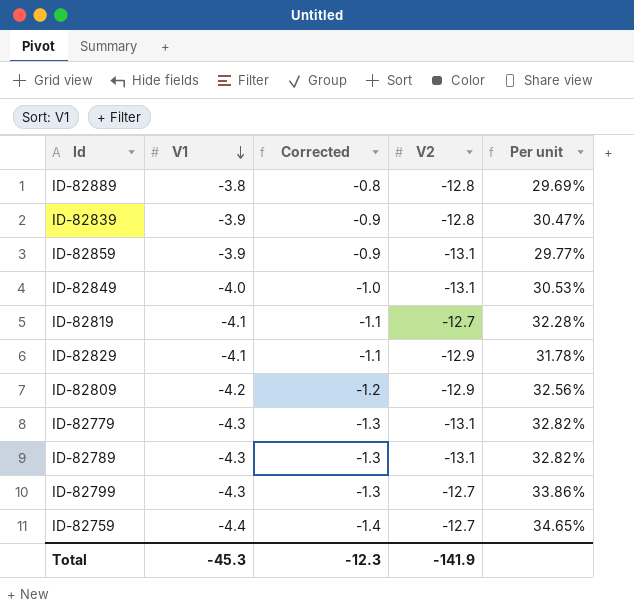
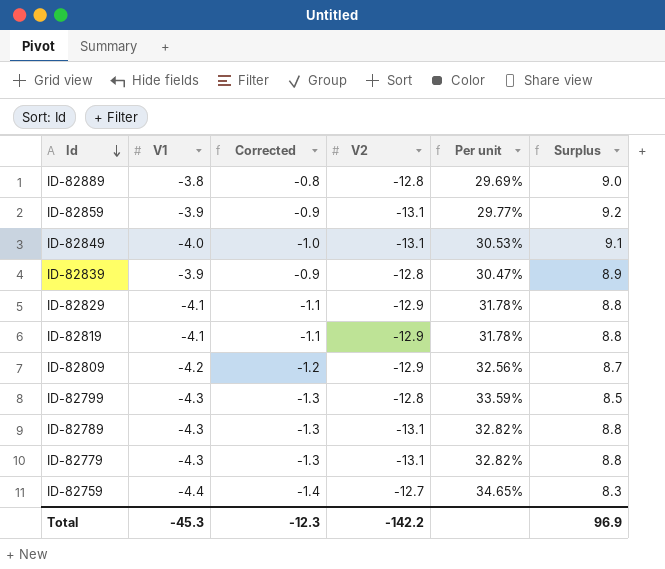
row order: V1 descending -> Id descending
column Surplus | formula: none -> [V1] - [V2]
ID-82819 | V2: -12.7 -> -12.9
ID-82819 | Per unit: 32.28% -> 31.78%
ID-82799 | V2: -12.7 -> -12.8
ID-82799 | Per unit: 33.86% -> 33.59%
Total | V2: -141.9 -> -142.2

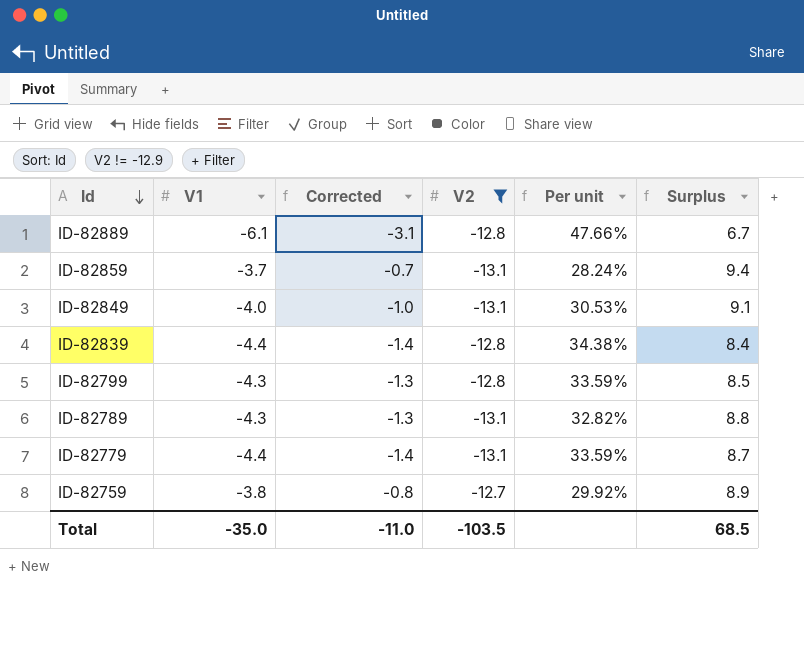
filter: none -> V2 != -12.9
ID-82889 | V1: -3.8 -> -6.1
ID-82889 | Corrected: -0.8 -> -3.1
ID-82889 | Per unit: 29.69% -> 47.66%
ID-82889 | Surplus: 9.0 -> 6.7
ID-82859 | V1: -3.9 -> -3.7
ID-82859 | Corrected: -0.9 -> -0.7
ID-82859 | Per unit: 29.77% -> 28.24%
ID-82859 | Surplus: 9.2 -> 9.4
ID-82839 | V1: -3.9 -> -4.4
ID-82839 | Corrected: -0.9 -> -1.4
ID-82839 | Per unit: 30.47% -> 34.38%
ID-82839 | Surplus: 8.9 -> 8.4
ID-82779 | V1: -4.3 -> -4.4
ID-82779 | Corrected: -1.3 -> -1.4
ID-82779 | Per unit: 32.82% -> 33.59%
ID-82779 | Surplus: 8.8 -> 8.7
ID-82759 | V1: -4.4 -> -3.8
ID-82759 | Corrected: -1.4 -> -0.8
ID-82759 | Per unit: 34.65% -> 29.92%
ID-82759 | Surplus: 8.3 -> 8.9
Total | V1: -45.3 -> -35.0
Total | Corrected: -12.3 -> -11.0
Total | V2: -142.2 -> -103.5
Total | Surplus: 96.9 -> 68.5

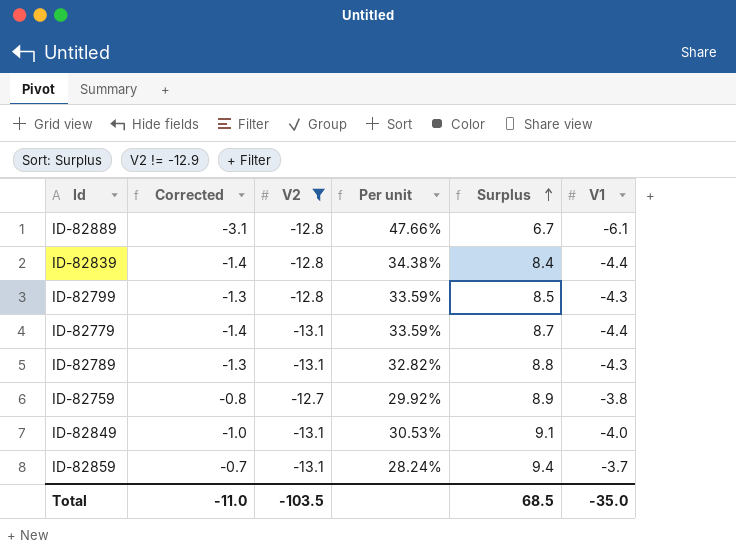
row order: Id descending -> Surplus ascending
column V1 | position: 2 -> 6

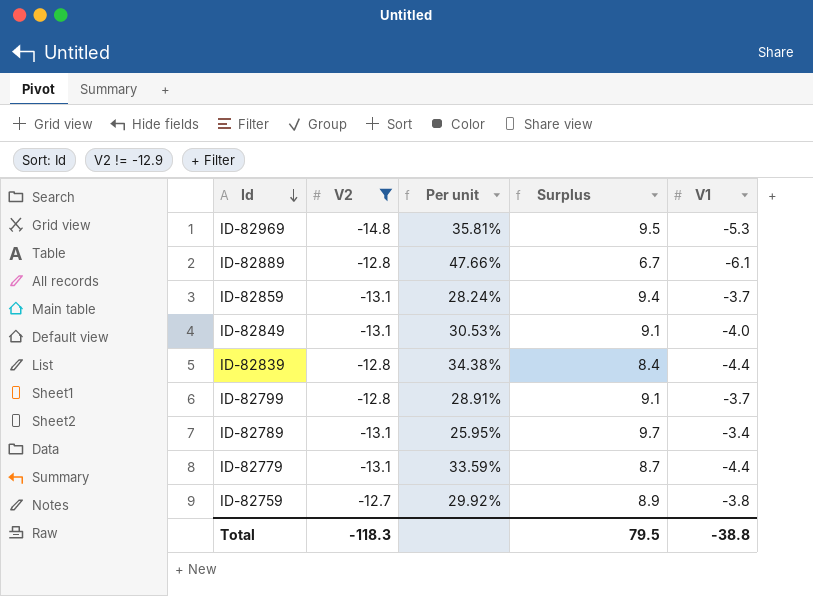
row order: Surplus ascending -> Id descending
column Corrected | formula: [V1] + 3 -> none
row ID-82969: none -> -14.8 | 35.81% | 9.5 | -5.3
ID-82799 | Per unit: 33.59% -> 28.91%
ID-82799 | Surplus: 8.5 -> 9.1
ID-82799 | V1: -4.3 -> -3.7
ID-82789 | Per unit: 32.82% -> 25.95%
ID-82789 | Surplus: 8.8 -> 9.7
ID-82789 | V1: -4.3 -> -3.4
Total | V2: -103.5 -> -118.3
Total | Surplus: 68.5 -> 79.5
Total | V1: -35.0 -> -38.8

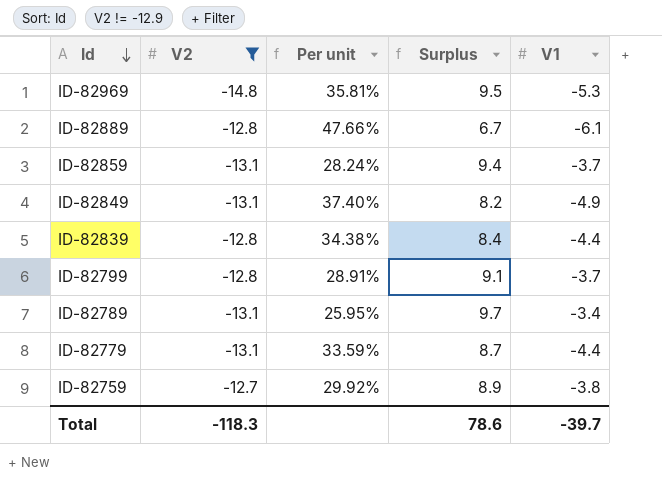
ID-82849 | Per unit: 30.53% -> 37.40%
ID-82849 | Surplus: 9.1 -> 8.2
ID-82849 | V1: -4.0 -> -4.9
Total | Surplus: 79.5 -> 78.6
Total | V1: -38.8 -> -39.7

